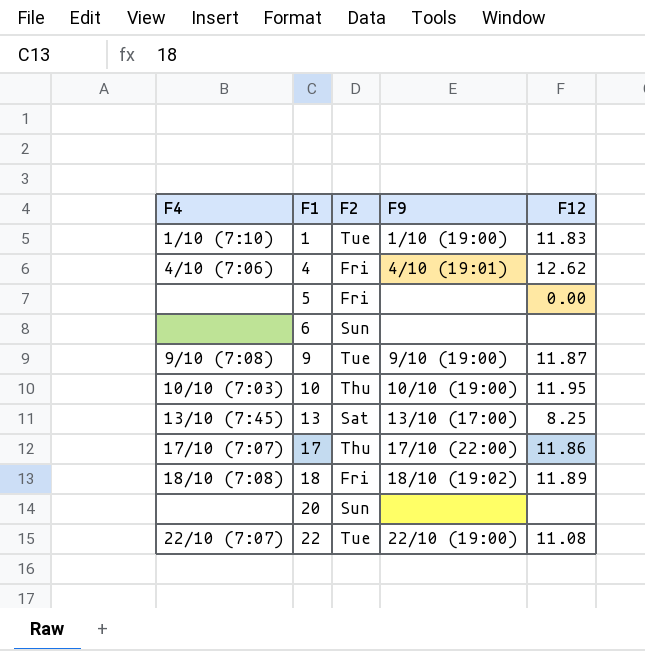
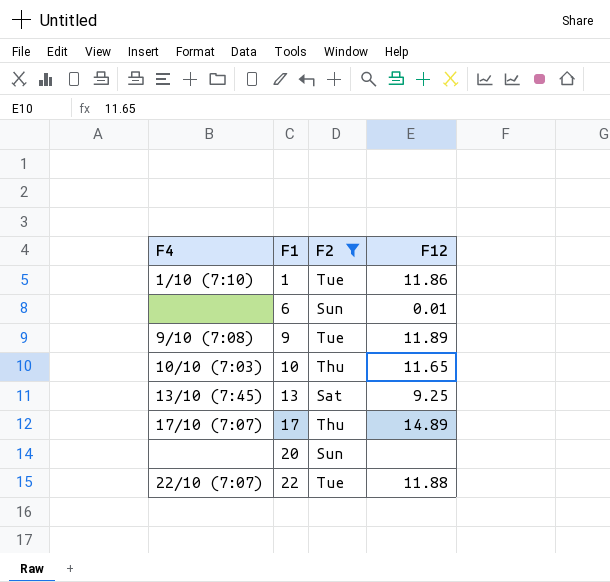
filter: none -> F2 != Fri
column F9 | position: 4 -> none
1 | F12: 11.83 -> 11.86
6 | F12: none -> 0.01
9 | F12: 11.87 -> 11.89
10 | F12: 11.95 -> 11.65
13 | F12: 8.25 -> 9.25
17 | F12: 11.86 -> 14.89
22 | F12: 11.08 -> 11.88

